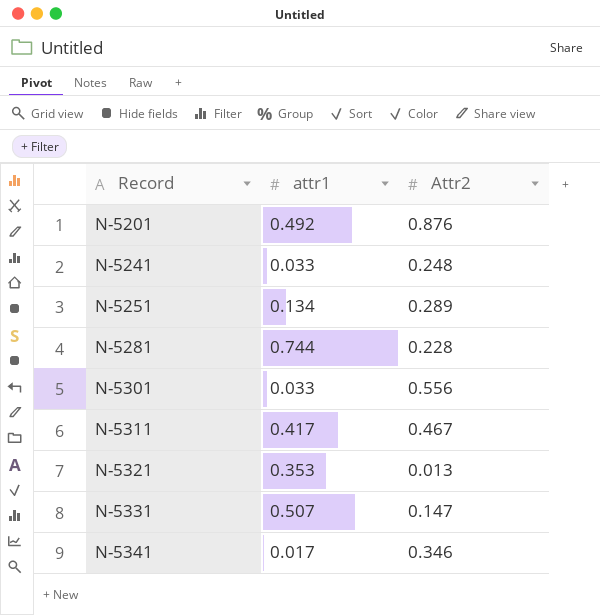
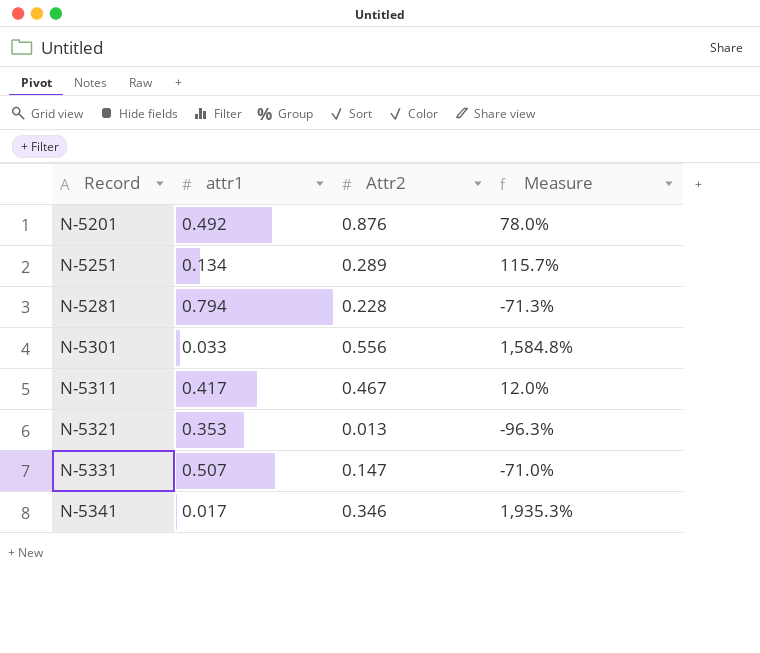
column Measure | formula: none -> ([Attr2] - [attr1]) / [attr1]
row N-5241: 0.033 | 0.248 -> none
N-5281 | attr1: 0.744 -> 0.794

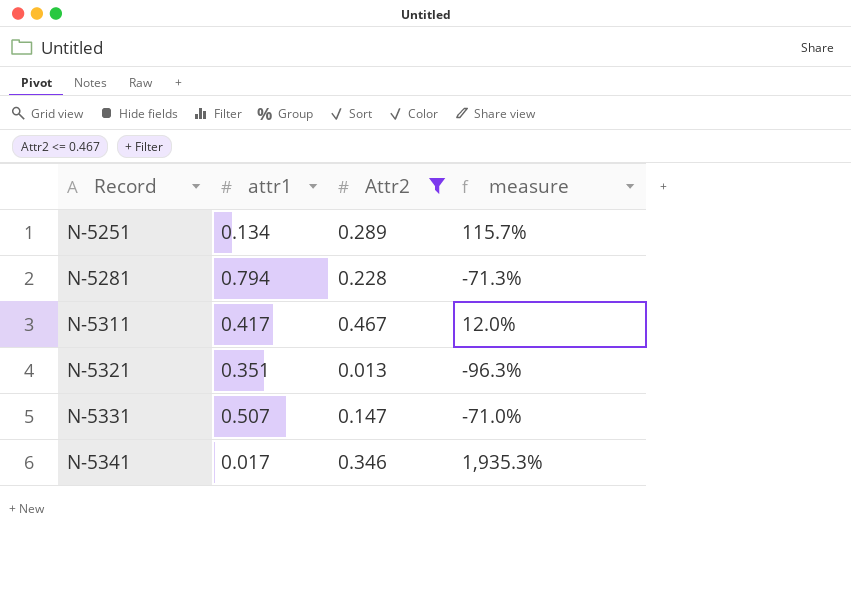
filter: none -> Attr2 <= 0.467
column name: Measure -> measure
N-5321 | attr1: 0.353 -> 0.351

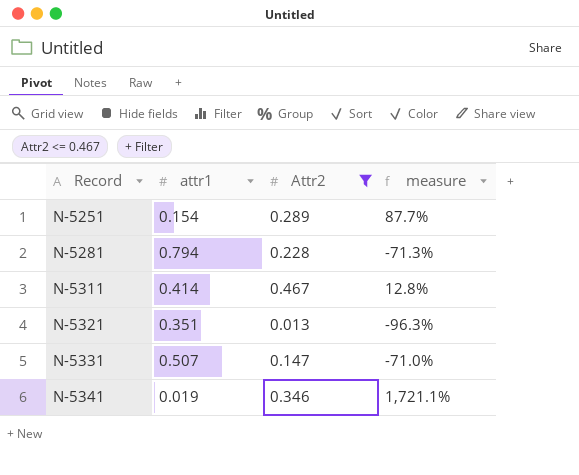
N-5251 | attr1: 0.134 -> 0.154
N-5251 | measure: 115.7% -> 87.7%
N-5311 | attr1: 0.417 -> 0.414
N-5311 | measure: 12.0% -> 12.8%
N-5341 | attr1: 0.017 -> 0.019
N-5341 | measure: 1,935.3% -> 1,721.1%

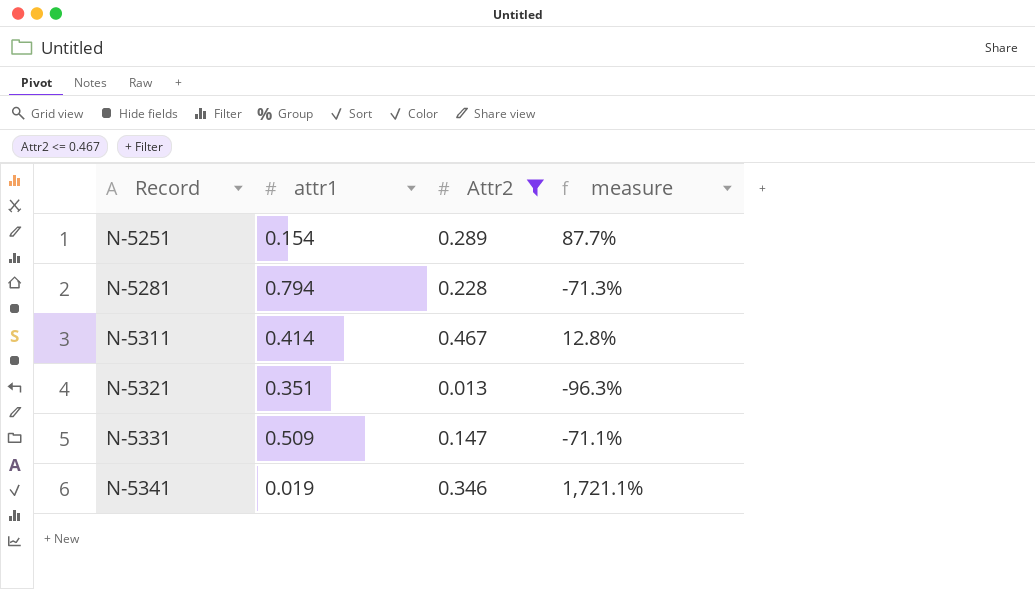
N-5331 | attr1: 0.507 -> 0.509
N-5331 | measure: -71.0% -> -71.1%

